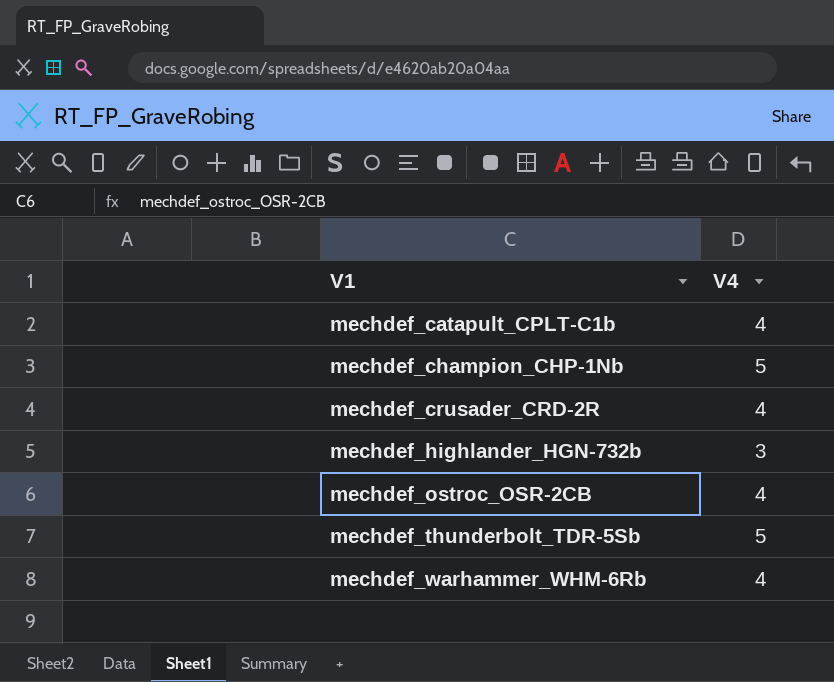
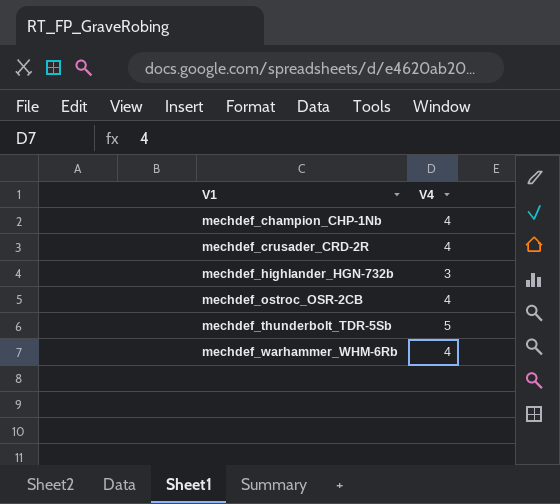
row mechdef_catapult_CPLT-C1b: 4 -> none
mechdef_champion_CHP-1Nb | V4: 5 -> 4

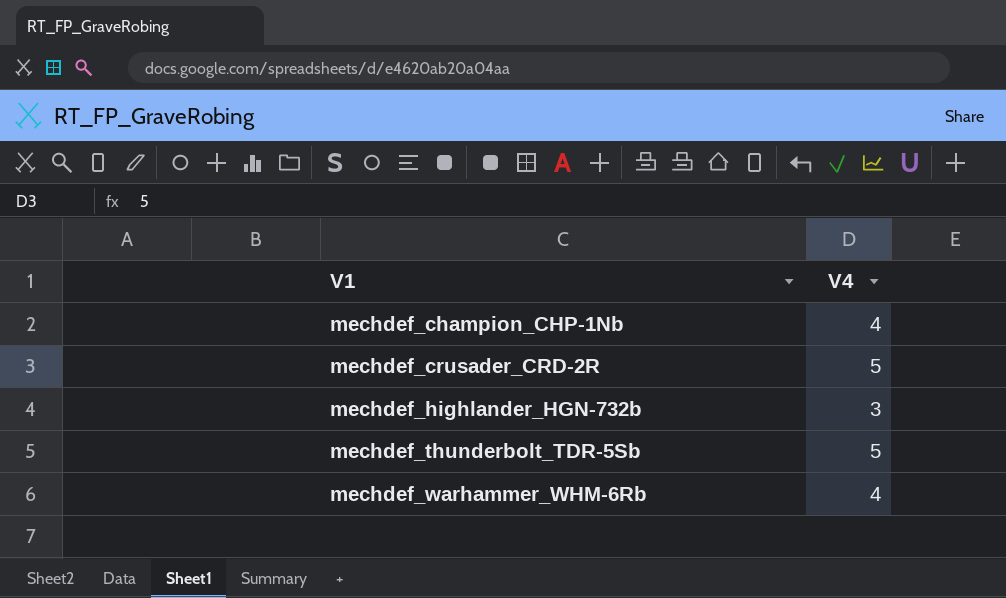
row mechdef_ostroc_OSR-2CB: 4 -> none
mechdef_crusader_CRD-2R | V4: 4 -> 5

